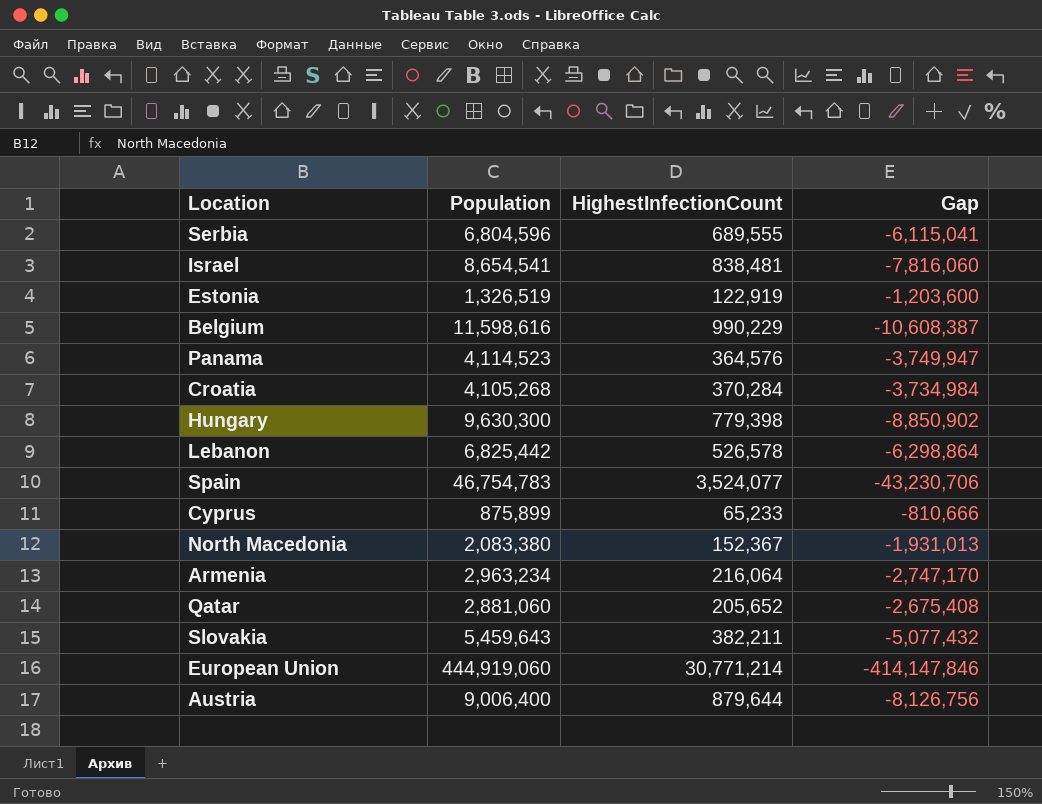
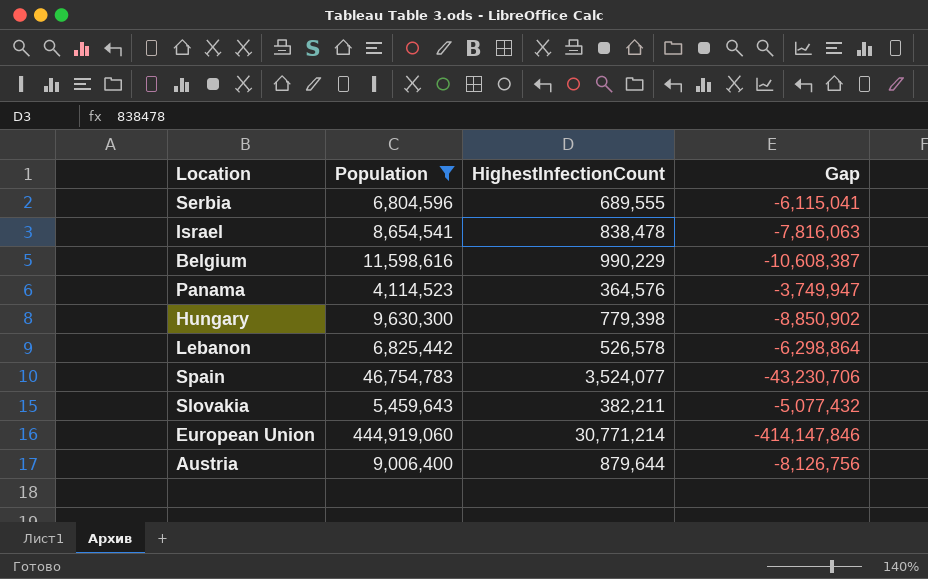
filter: none -> Population >= 4,114,523
Israel | HighestInfectionCount: 838,481 -> 838,478
Israel | Gap: -7,816,060 -> -7,816,063

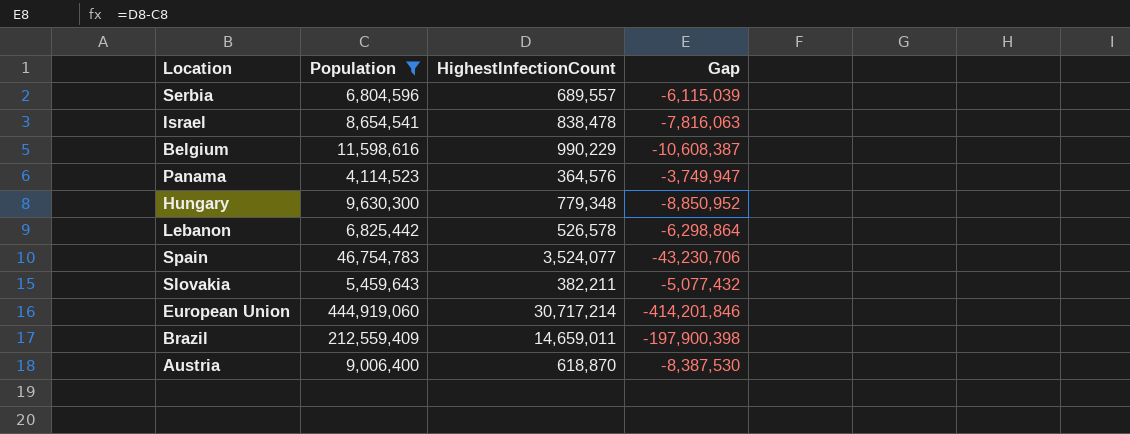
Serbia | HighestInfectionCount: 689,555 -> 689,557
Serbia | Gap: -6,115,041 -> -6,115,039
Hungary | HighestInfectionCount: 779,398 -> 779,348
Hungary | Gap: -8,850,902 -> -8,850,952
European Union | HighestInfectionCount: 30,771,214 -> 30,717,214
European Union | Gap: -414,147,846 -> -414,201,846
row Brazil: none -> 212,559,409 | 14,659,011 | -197,900,398
Austria | HighestInfectionCount: 879,644 -> 618,870
Austria | Gap: -8,126,756 -> -8,387,530

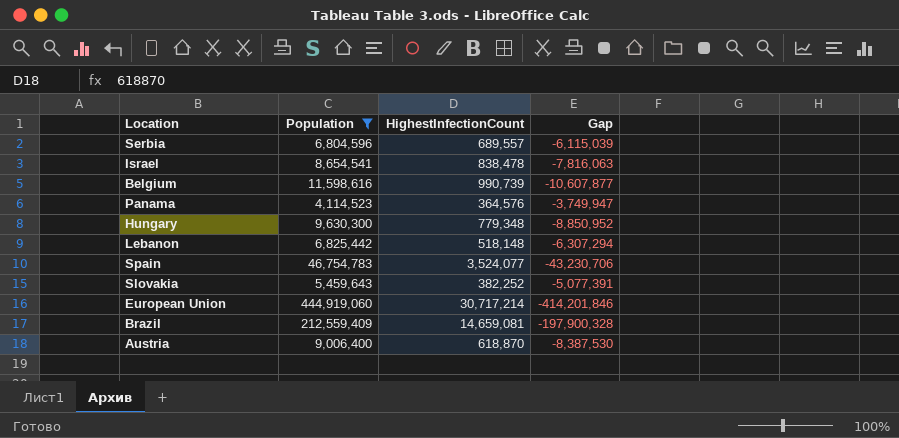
Belgium | HighestInfectionCount: 990,229 -> 990,739
Belgium | Gap: -10,608,387 -> -10,607,877
Lebanon | HighestInfectionCount: 526,578 -> 518,148
Lebanon | Gap: -6,298,864 -> -6,307,294
Slovakia | HighestInfectionCount: 382,211 -> 382,252
Slovakia | Gap: -5,077,432 -> -5,077,391
Brazil | HighestInfectionCount: 14,659,011 -> 14,659,081
Brazil | Gap: -197,900,398 -> -197,900,328

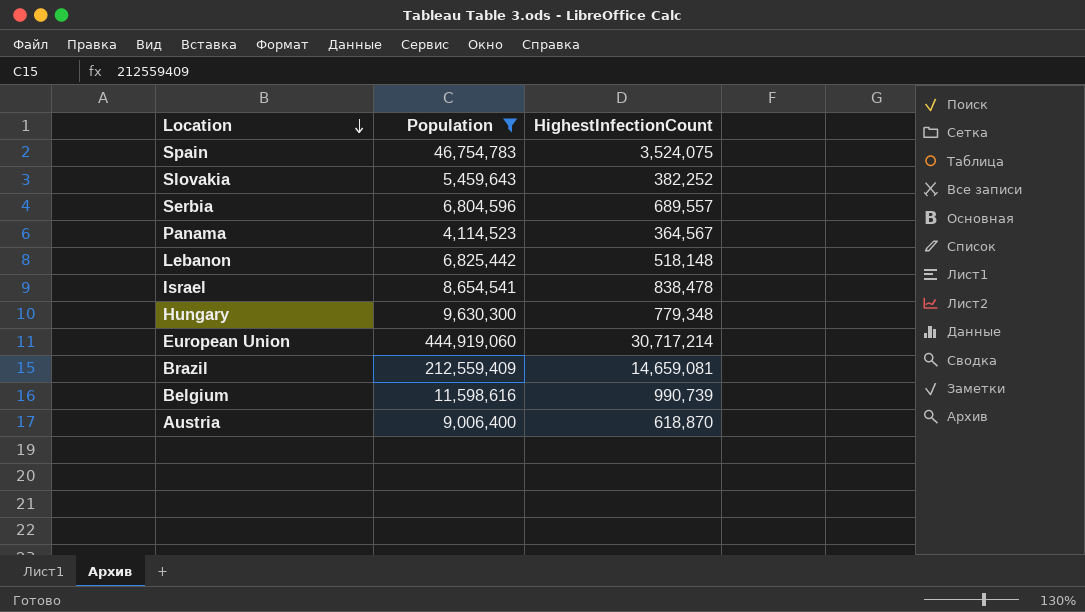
row order: none -> Location descending
column Gap | formula: [HighestInfectionCount] - [Population] -> none
Spain | HighestInfectionCount: 3,524,077 -> 3,524,075
Panama | HighestInfectionCount: 364,576 -> 364,567

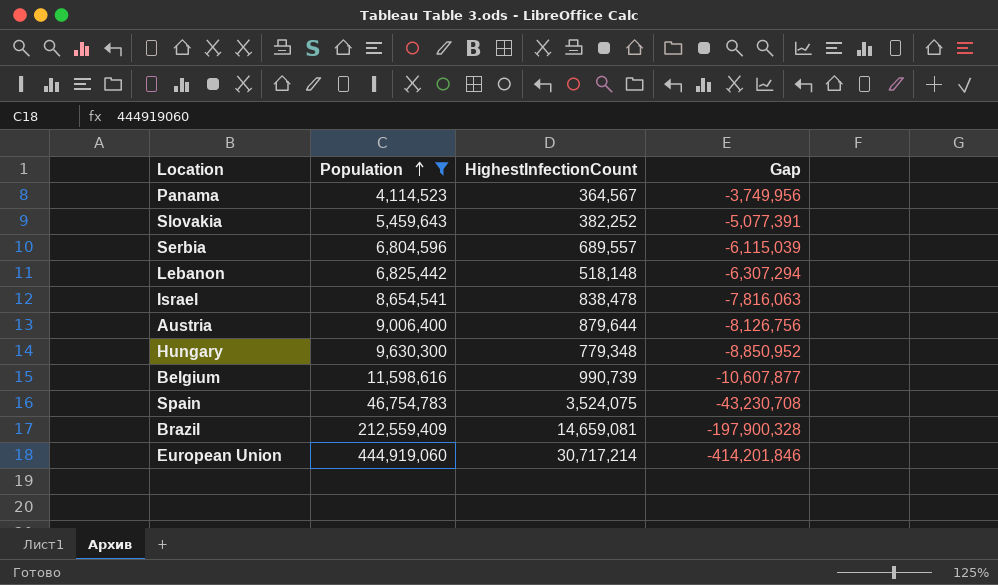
row order: Location descending -> Population ascending
column Gap | formula: none -> [HighestInfectionCount] - [Population]
Austria | HighestInfectionCount: 618,870 -> 879,644

